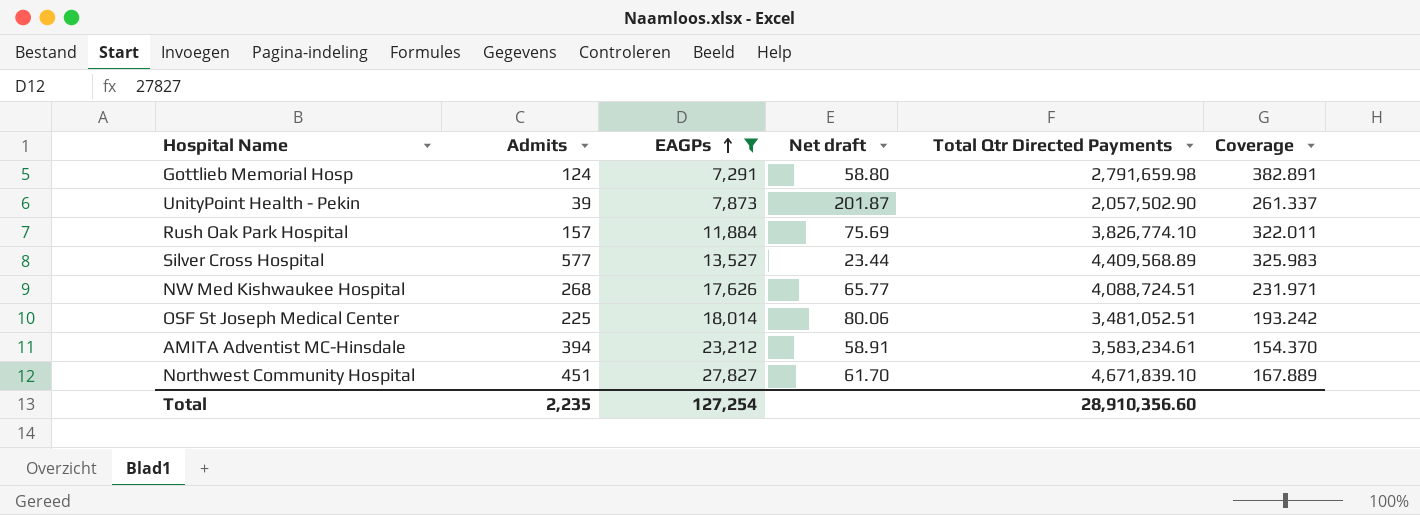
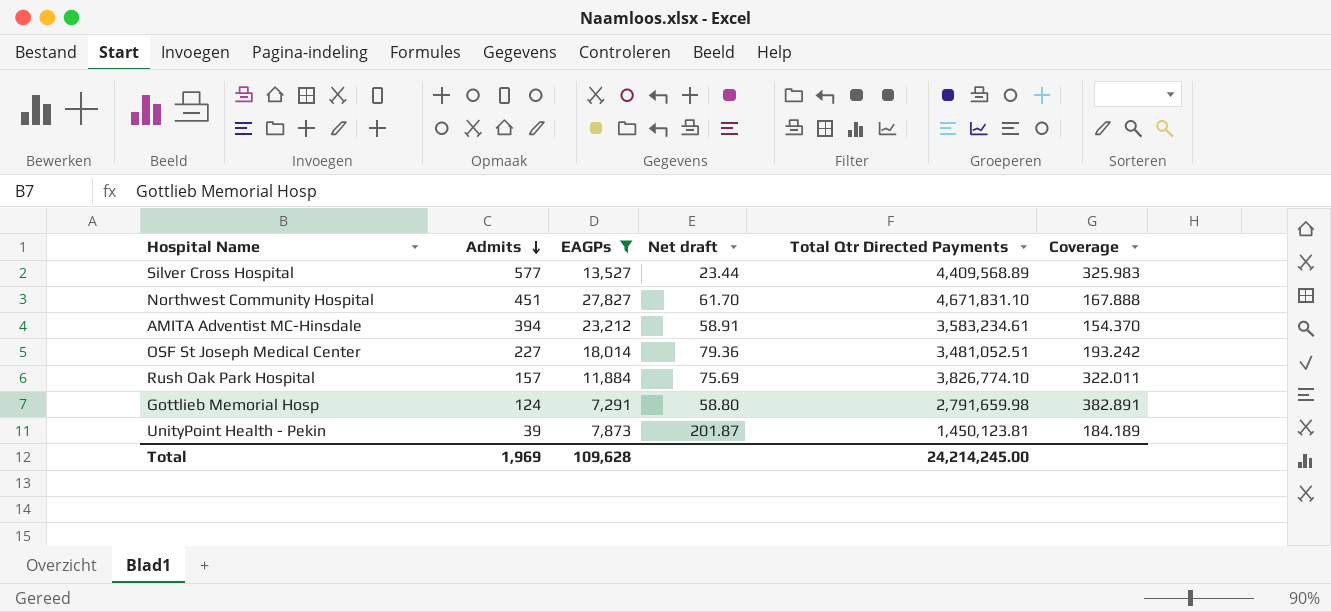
row order: EAGPs ascending -> Admits descending
row NW Med Kishwaukee Hospital: 268 | 17,626 | 65.77 | 4,088,724.51 | 231.971 -> none
Northwest Community Hospital | Total Qtr Directed Payments: 4,671,839.10 -> 4,671,831.10
Northwest Community Hospital | Coverage: 167.889 -> 167.888
OSF St Joseph Medical Center | Admits: 225 -> 227
OSF St Joseph Medical Center | Net draft: 80.06 -> 79.36
UnityPoint Health - Pekin | Total Qtr Directed Payments: 2,057,502.90 -> 1,450,123.81
UnityPoint Health - Pekin | Coverage: 261.337 -> 184.189
Total | Admits: 2,235 -> 1,969
Total | EAGPs: 127,254 -> 109,628
Total | Total Qtr Directed Payments: 28,910,356.60 -> 24,214,245.00

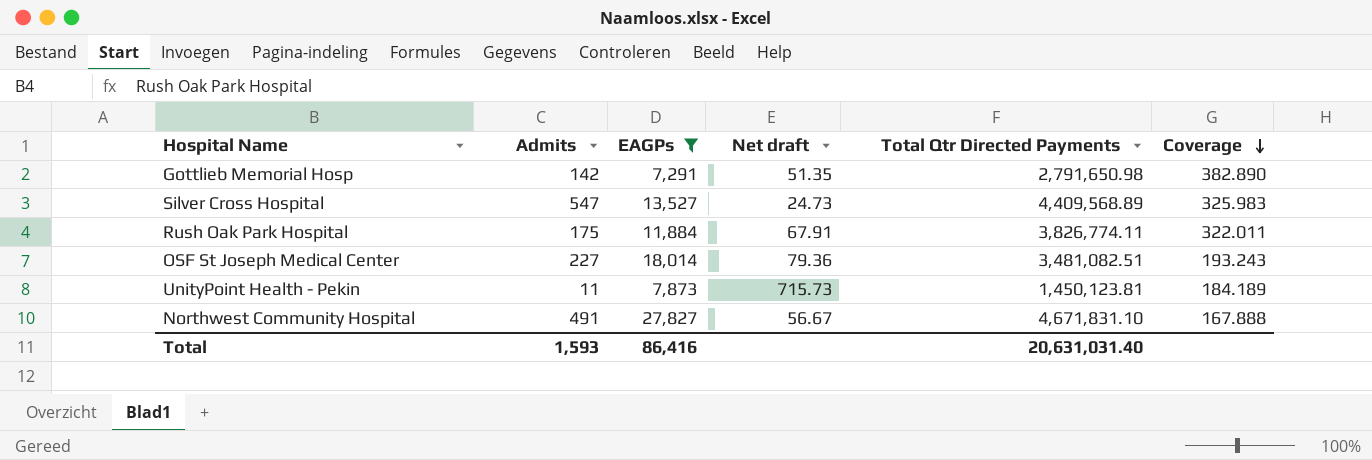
row order: Admits descending -> Coverage descending
row AMITA Adventist MC-Hinsdale: 394 | 23,212 | 58.91 | 3,583,234.61 | 154.370 -> none
Gottlieb Memorial Hosp | Admits: 124 -> 142
Gottlieb Memorial Hosp | Net draft: 58.80 -> 51.35
Gottlieb Memorial Hosp | Total Qtr Directed Payments: 2,791,659.98 -> 2,791,650.98
Gottlieb Memorial Hosp | Coverage: 382.891 -> 382.890
Silver Cross Hospital | Admits: 577 -> 547
Silver Cross Hospital | Net draft: 23.44 -> 24.73
Rush Oak Park Hospital | Admits: 157 -> 175
Rush Oak Park Hospital | Net draft: 75.69 -> 67.91
Rush Oak Park Hospital | Total Qtr Directed Payments: 3,826,774.10 -> 3,826,774.11
OSF St Joseph Medical Center | Total Qtr Directed Payments: 3,481,052.51 -> 3,481,082.51
OSF St Joseph Medical Center | Coverage: 193.242 -> 193.243
UnityPoint Health - Pekin | Admits: 39 -> 11
UnityPoint Health - Pekin | Net draft: 201.87 -> 715.73
Northwest Community Hospital | Admits: 451 -> 491
Northwest Community Hospital | Net draft: 61.70 -> 56.67
Total | Admits: 1,969 -> 1,593
Total | EAGPs: 109,628 -> 86,416
Total | Total Qtr Directed Payments: 24,214,245.00 -> 20,631,031.40

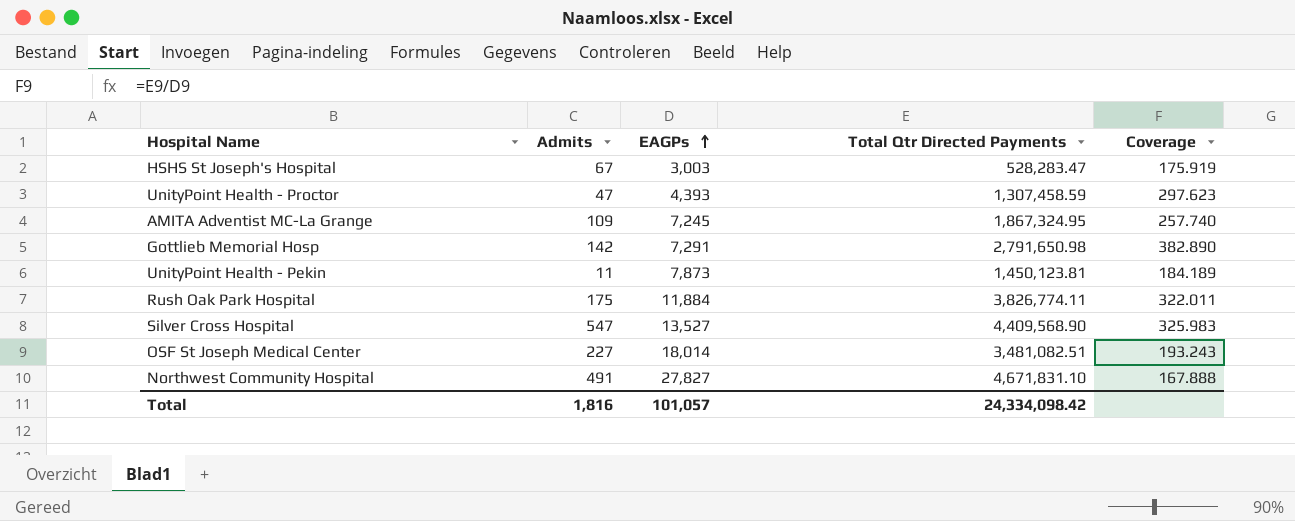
filter: EAGPs >= 7,291 -> none
row order: Coverage descending -> EAGPs ascending
column Net draft | formula: [EAGPs] / [Admits] -> none
Silver Cross Hospital | Total Qtr Directed Payments: 4,409,568.89 -> 4,409,568.90
Total | Admits: 1,593 -> 1,816
Total | EAGPs: 86,416 -> 101,057
Total | Total Qtr Directed Payments: 20,631,031.40 -> 24,334,098.42

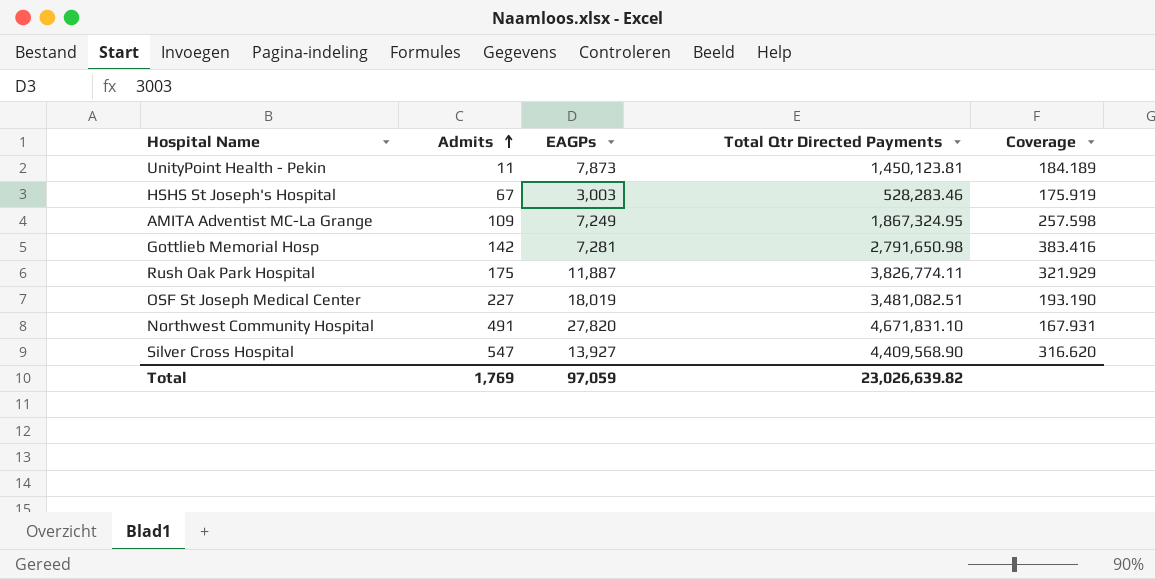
row order: EAGPs ascending -> Admits ascending
row UnityPoint Health - Proctor: 47 | 4,393 | 1,307,458.59 | 297.623 -> none
HSHS St Joseph's Hospital | Total Qtr Directed Payments: 528,283.47 -> 528,283.46
AMITA Adventist MC-La Grange | EAGPs: 7,245 -> 7,249
AMITA Adventist MC-La Grange | Coverage: 257.740 -> 257.598
Gottlieb Memorial Hosp | EAGPs: 7,291 -> 7,281
Gottlieb Memorial Hosp | Coverage: 382.890 -> 383.416
Rush Oak Park Hospital | EAGPs: 11,884 -> 11,887
Rush Oak Park Hospital | Coverage: 322.011 -> 321.929
OSF St Joseph Medical Center | EAGPs: 18,014 -> 18,019
OSF St Joseph Medical Center | Coverage: 193.243 -> 193.190
Northwest Community Hospital | EAGPs: 27,827 -> 27,820
Northwest Community Hospital | Coverage: 167.888 -> 167.931
Silver Cross Hospital | EAGPs: 13,527 -> 13,927
Silver Cross Hospital | Coverage: 325.983 -> 316.620
Total | Admits: 1,816 -> 1,769
Total | EAGPs: 101,057 -> 97,059
Total | Total Qtr Directed Payments: 24,334,098.42 -> 23,026,639.82

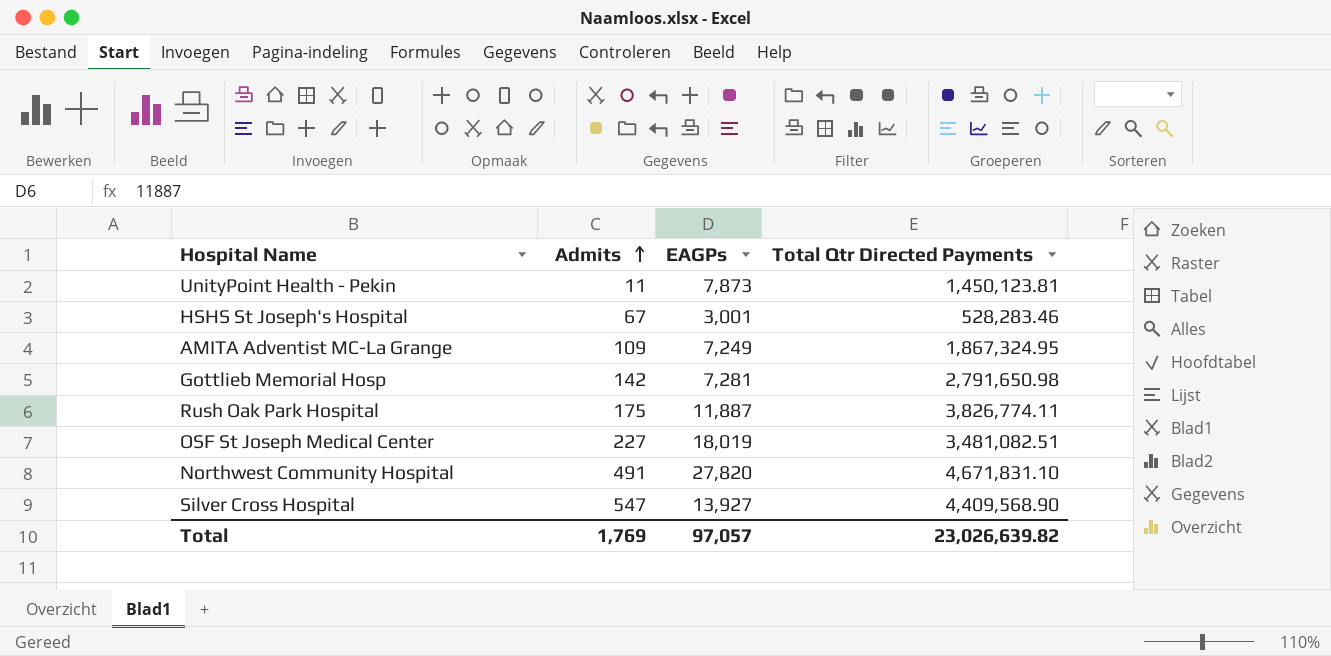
column Coverage | formula: [Total Qtr Directed Payments] / [EAGPs] -> none
HSHS St Joseph's Hospital | EAGPs: 3,003 -> 3,001
Total | EAGPs: 97,059 -> 97,057

